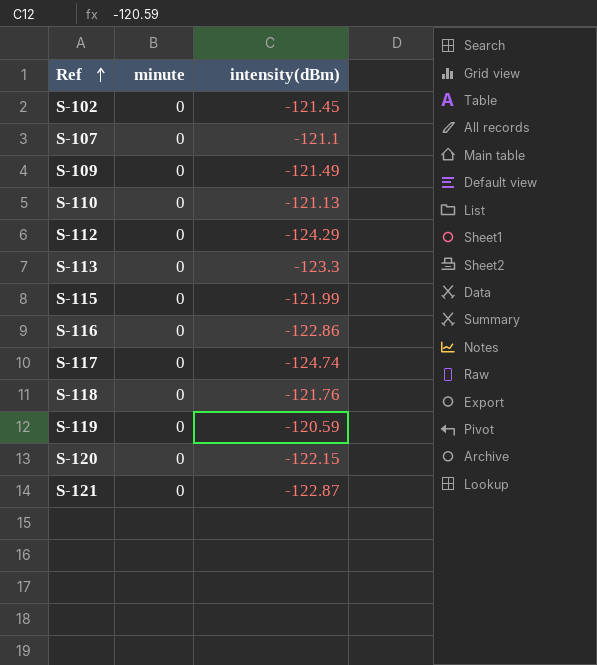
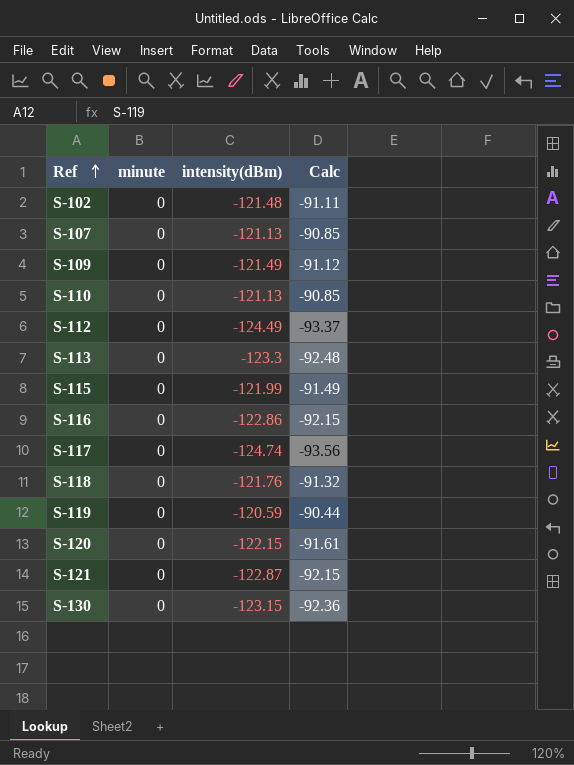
column Calc | formula: none -> [intensity(dBm)] * 0.75
S-102 | intensity(dBm): -121.45 -> -121.48
S-107 | intensity(dBm): -121.1 -> -121.13
S-112 | intensity(dBm): -124.29 -> -124.49
row S-130: none -> 0 | -123.15 | -92.36

